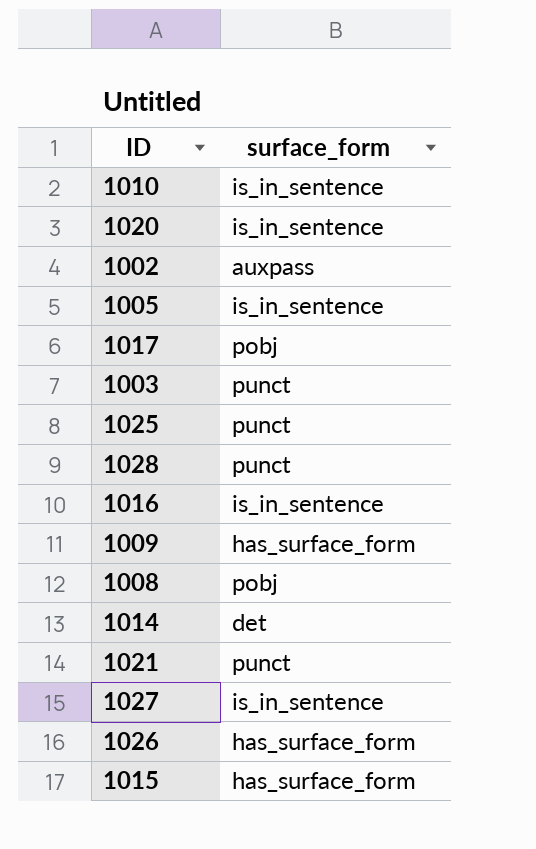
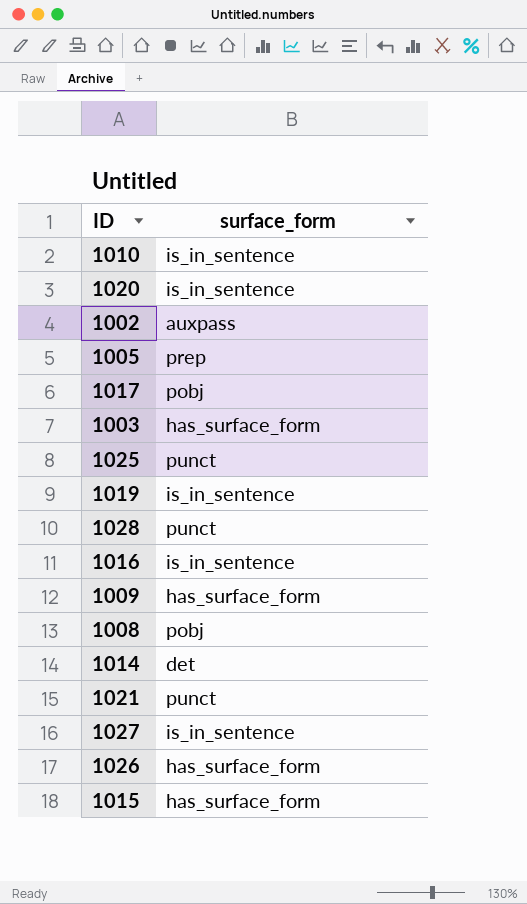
1005 | surface_form: is_in_sentence -> prep
1003 | surface_form: punct -> has_surface_form
row 1019: none -> is_in_sentence

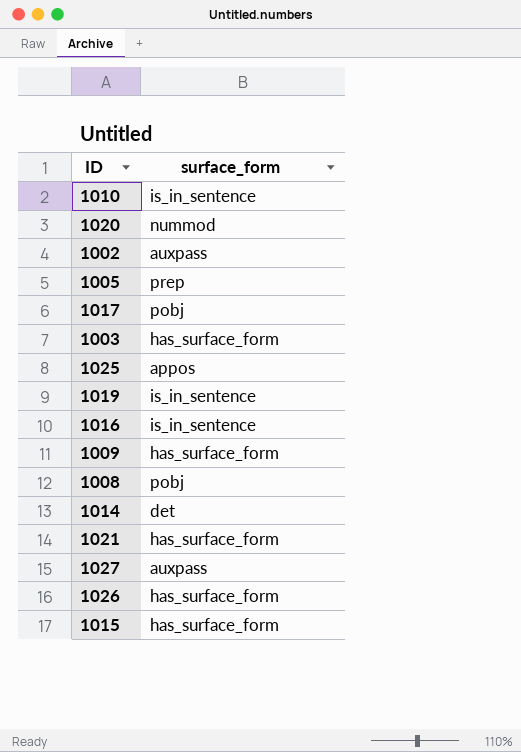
row 1028: punct -> none
1020 | surface_form: is_in_sentence -> nummod
1025 | surface_form: punct -> appos
1021 | surface_form: punct -> has_surface_form
1027 | surface_form: is_in_sentence -> auxpass

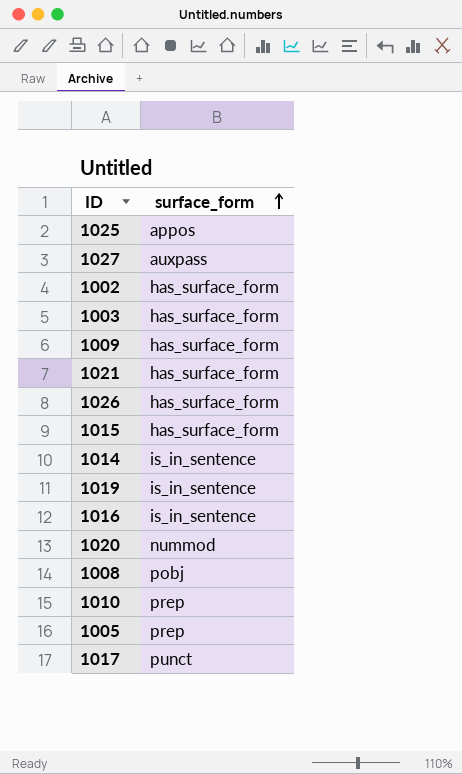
row order: none -> surface_form ascending
1002 | surface_form: auxpass -> has_surface_form
1014 | surface_form: det -> is_in_sentence
1010 | surface_form: is_in_sentence -> prep
1017 | surface_form: pobj -> punct

